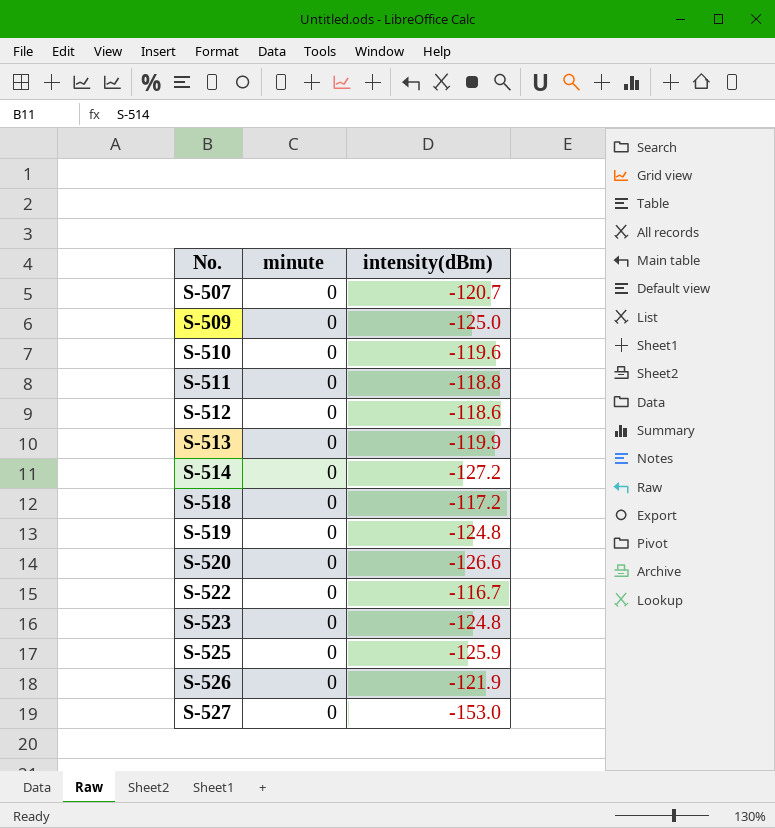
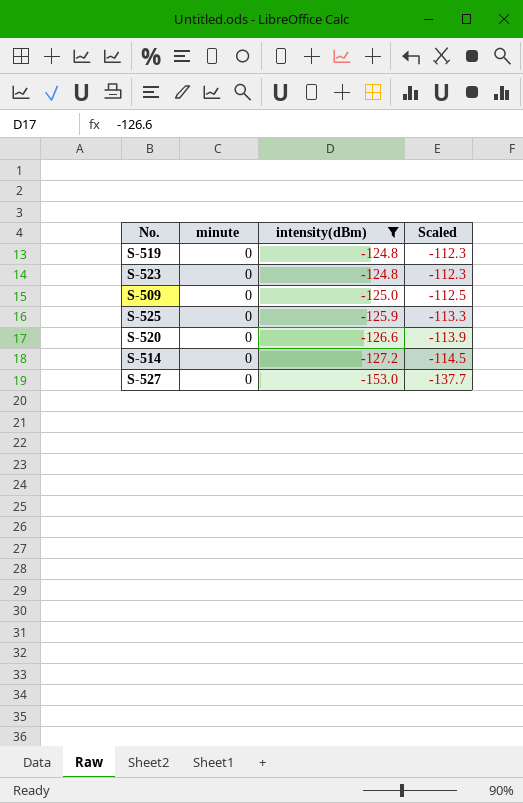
filter: none -> intensity(dBm) <= -124.8
row order: No. ascending -> intensity(dBm) descending
column Scaled | formula: none -> [intensity(dBm)] * 0.9

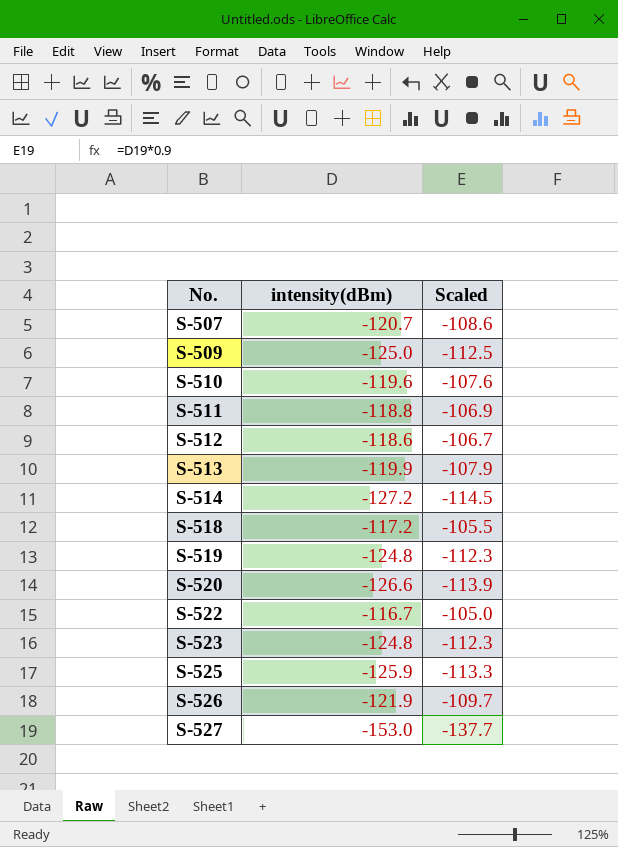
filter: intensity(dBm) <= -124.8 -> none
row order: intensity(dBm) descending -> No. ascending
column minute | position: 2 -> none

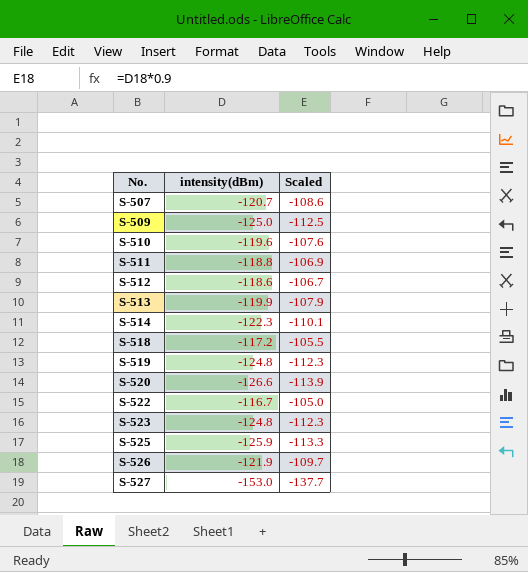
S-514 | intensity(dBm): -127.2 -> -122.3
S-514 | Scaled: -114.5 -> -110.1

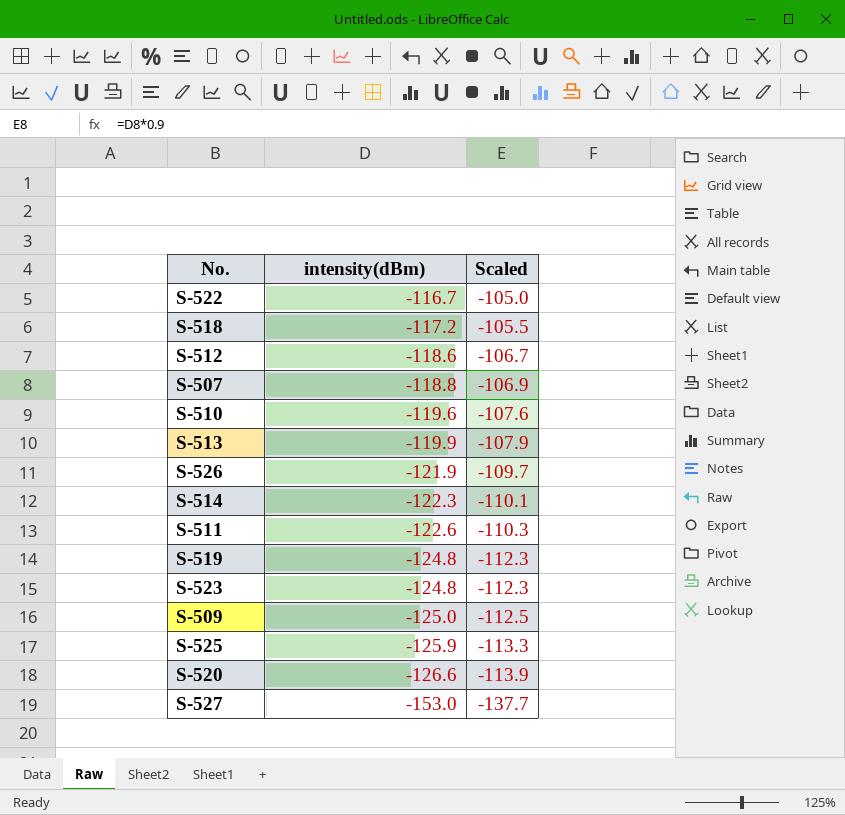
row order: No. ascending -> intensity(dBm) descending
S-507 | intensity(dBm): -120.7 -> -118.8
S-507 | Scaled: -108.6 -> -106.9
S-511 | intensity(dBm): -118.8 -> -122.6
S-511 | Scaled: -106.9 -> -110.3

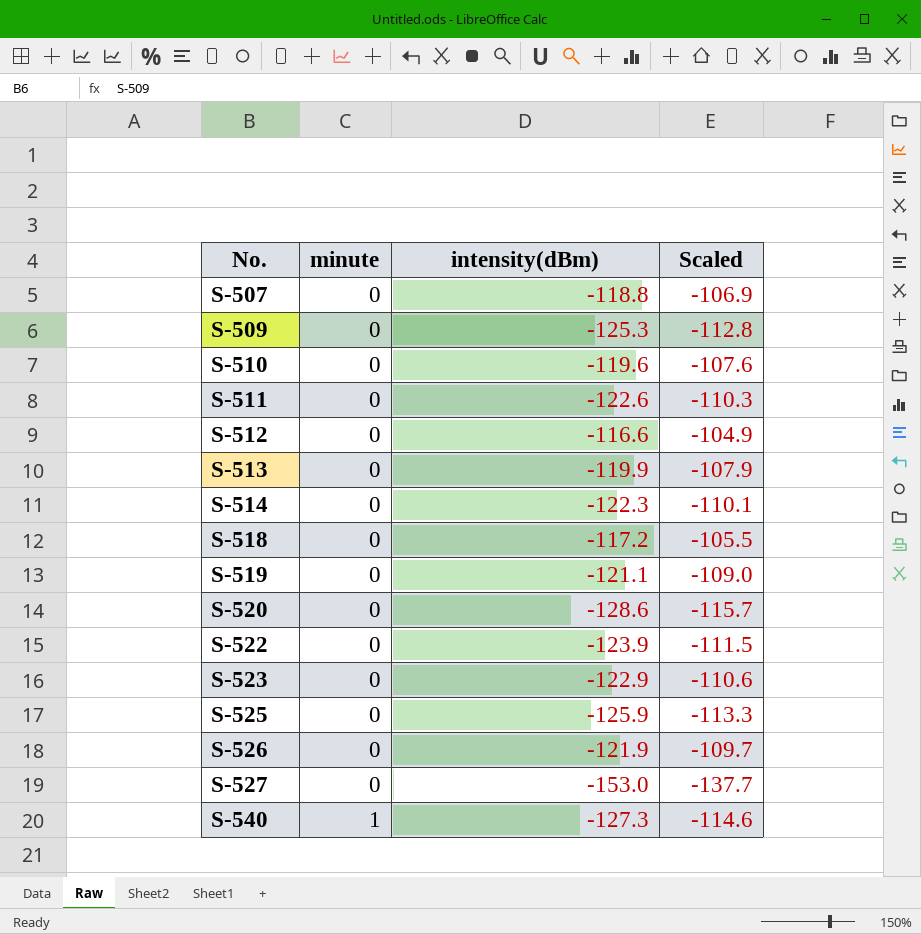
row order: intensity(dBm) descending -> No. ascending
column minute | position: none -> 2
S-509 | intensity(dBm): -125.0 -> -125.3
S-509 | Scaled: -112.5 -> -112.8
S-512 | intensity(dBm): -118.6 -> -116.6
S-512 | Scaled: -106.7 -> -104.9
S-519 | intensity(dBm): -124.8 -> -121.1
S-519 | Scaled: -112.3 -> -109.0
S-520 | intensity(dBm): -126.6 -> -128.6
S-520 | Scaled: -113.9 -> -115.7
S-522 | intensity(dBm): -116.7 -> -123.9
S-522 | Scaled: -105.0 -> -111.5
S-523 | intensity(dBm): -124.8 -> -122.9
S-523 | Scaled: -112.3 -> -110.6
row S-540: none -> 1 | -127.3 | -114.6

